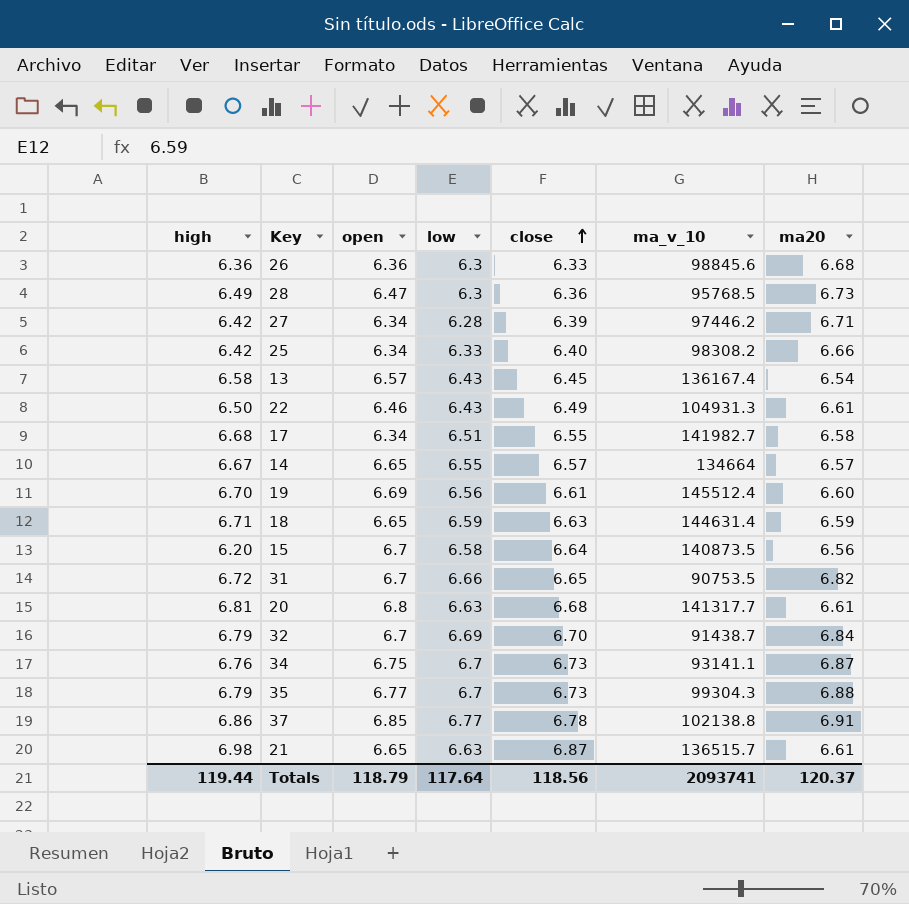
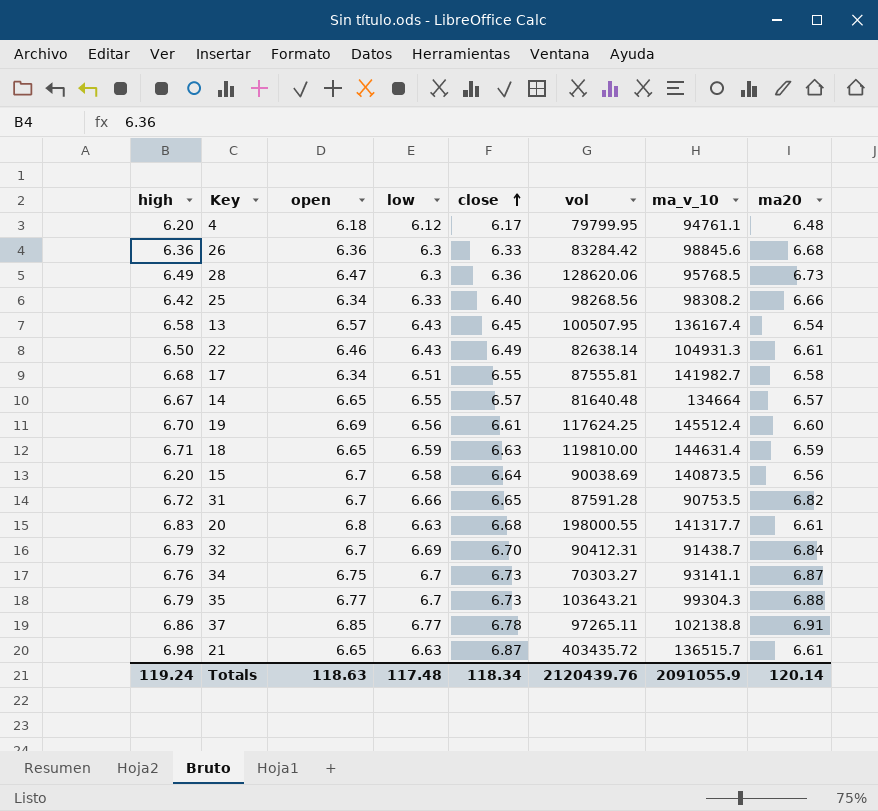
column vol | position: none -> 6
row 27: 6.42 | 6.34 | 6.28 | 6.39 | 97446.2 | 6.71 -> none
row 4: none -> 6.20 | 6.18 | 6.12 | 6.17 | 79799.95 | 94761.1 | 6.48
20 | high: 6.81 -> 6.83
Totals | high: 119.44 -> 119.24
Totals | open: 118.79 -> 118.63
Totals | low: 117.64 -> 117.48
Totals | close: 118.56 -> 118.34
Totals | ma_v_10: 2093741 -> 2091055.9
Totals | ma20: 120.37 -> 120.14

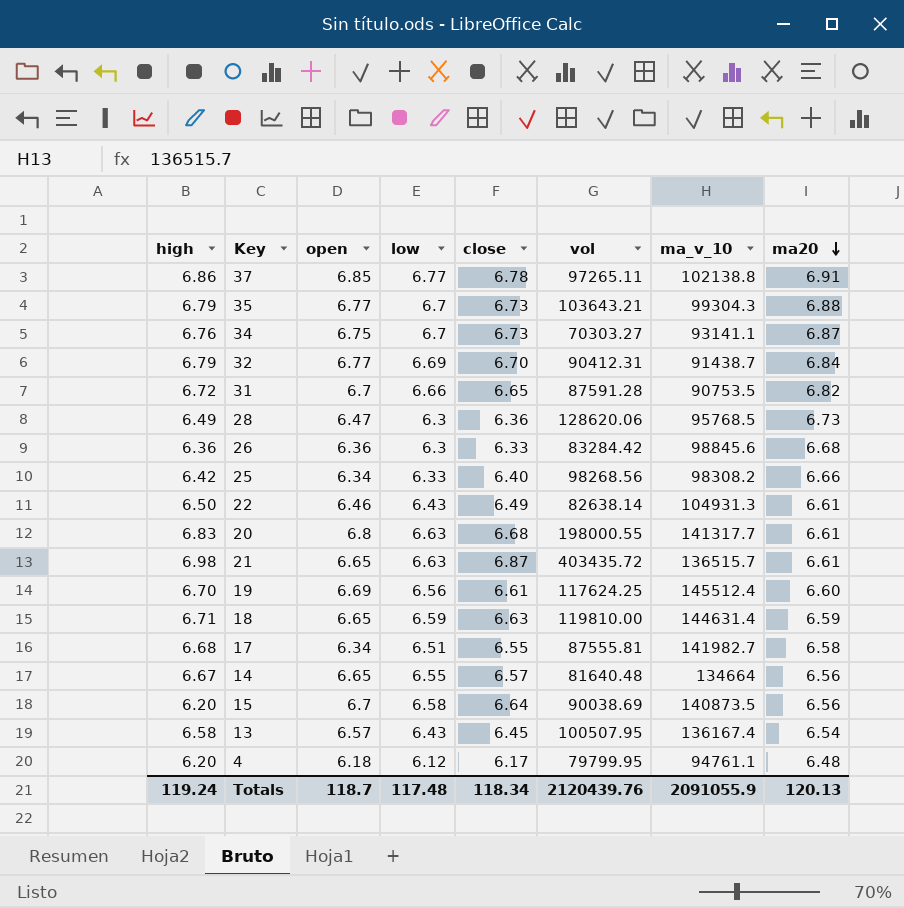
row order: close ascending -> ma20 descending
32 | open: 6.7 -> 6.77
14 | ma20: 6.57 -> 6.56
Totals | open: 118.63 -> 118.7
Totals | ma20: 120.14 -> 120.13

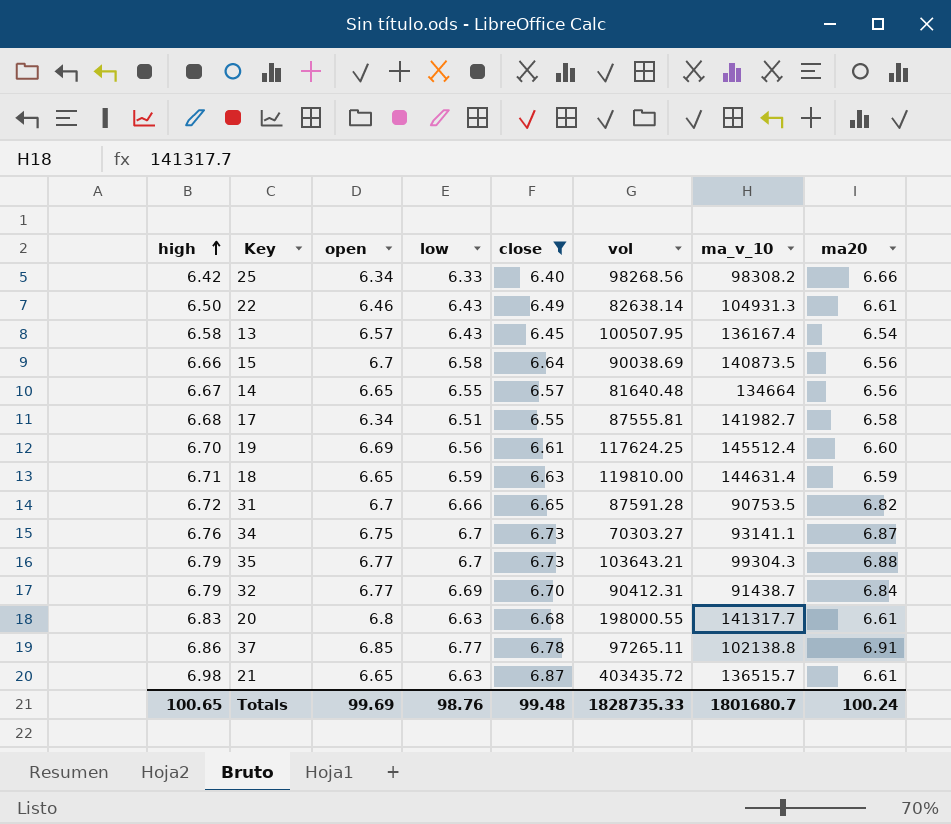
filter: none -> close >= 6.40
row order: ma20 descending -> high ascending
15 | high: 6.20 -> 6.66
Totals | high: 119.24 -> 100.65
Totals | open: 118.7 -> 99.69
Totals | low: 117.48 -> 98.76
Totals | close: 118.34 -> 99.48
Totals | vol: 2120439.76 -> 1828735.33
Totals | ma_v_10: 2091055.9 -> 1801680.7
Totals | ma20: 120.13 -> 100.24

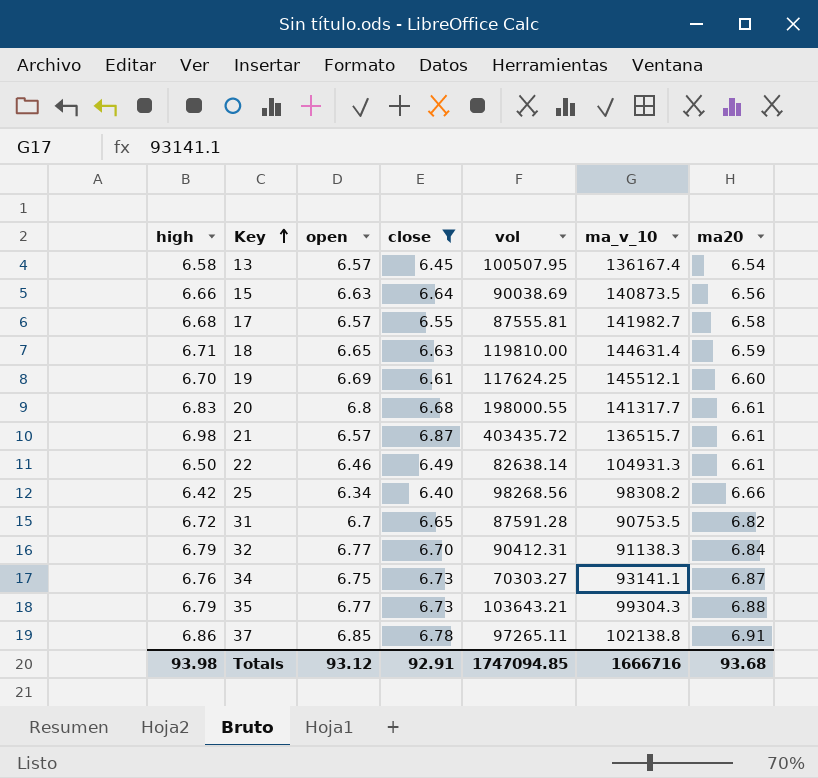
row order: high ascending -> Key ascending
column low | position: 4 -> none
row 14: 6.67 | 6.65 | 6.55 | 6.57 | 81640.48 | 134664 | 6.56 -> none
15 | open: 6.7 -> 6.63
17 | open: 6.34 -> 6.57
19 | ma_v_10: 145512.4 -> 145512.1
21 | open: 6.65 -> 6.57
32 | ma_v_10: 91438.7 -> 91138.3
Totals | high: 100.65 -> 93.98
Totals | open: 99.69 -> 93.12
Totals | close: 99.48 -> 92.91
Totals | vol: 1828735.33 -> 1747094.85
Totals | ma_v_10: 1801680.7 -> 1666716
Totals | ma20: 100.24 -> 93.68

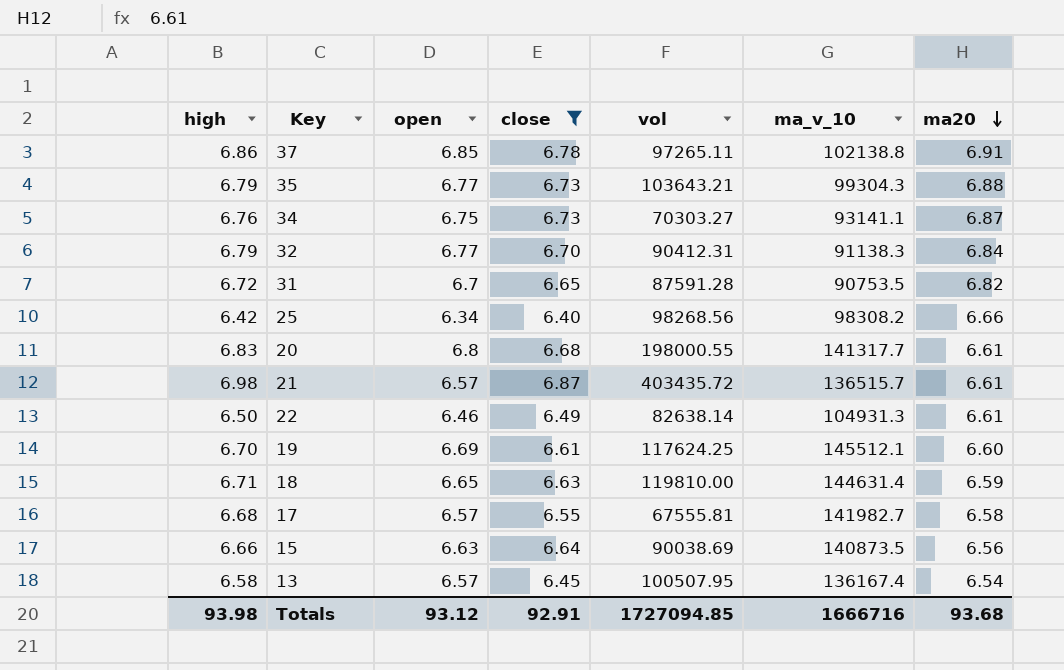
row order: Key ascending -> ma20 descending
17 | vol: 87555.81 -> 67555.81
Totals | vol: 1747094.85 -> 1727094.85

